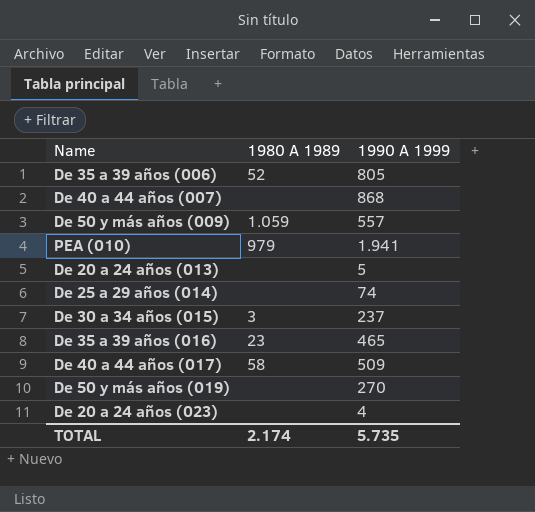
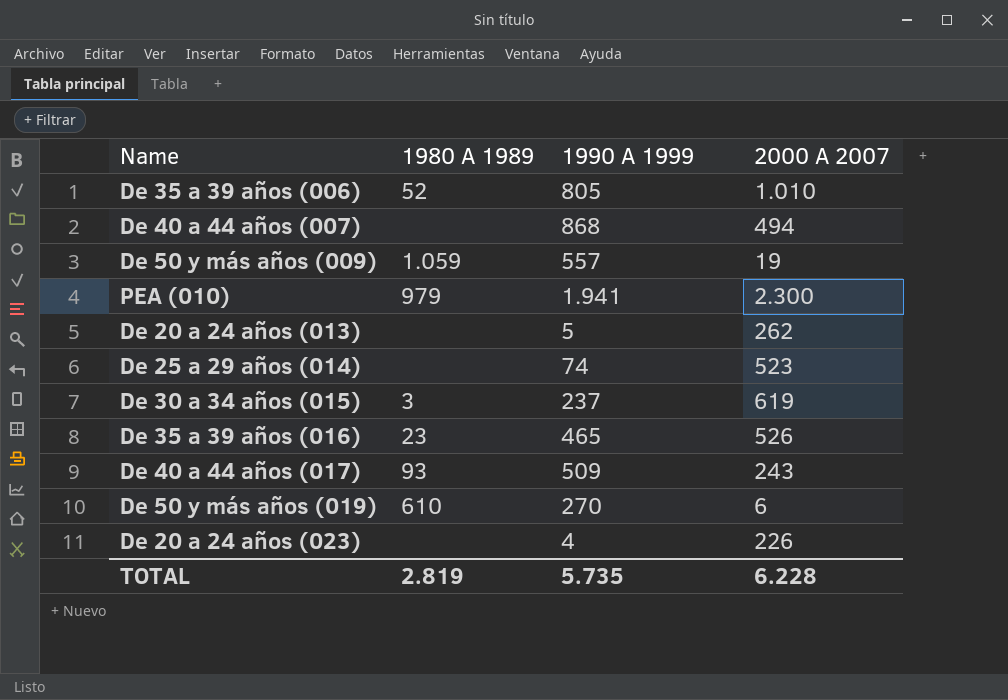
column 2000 A 2007 | position: none -> 4
De 40 a 44 años (017) | 1980 A 1989: 58 -> 93
De 50 y más años (019) | 1980 A 1989: none -> 610
TOTAL | 1980 A 1989: 2.174 -> 2.819

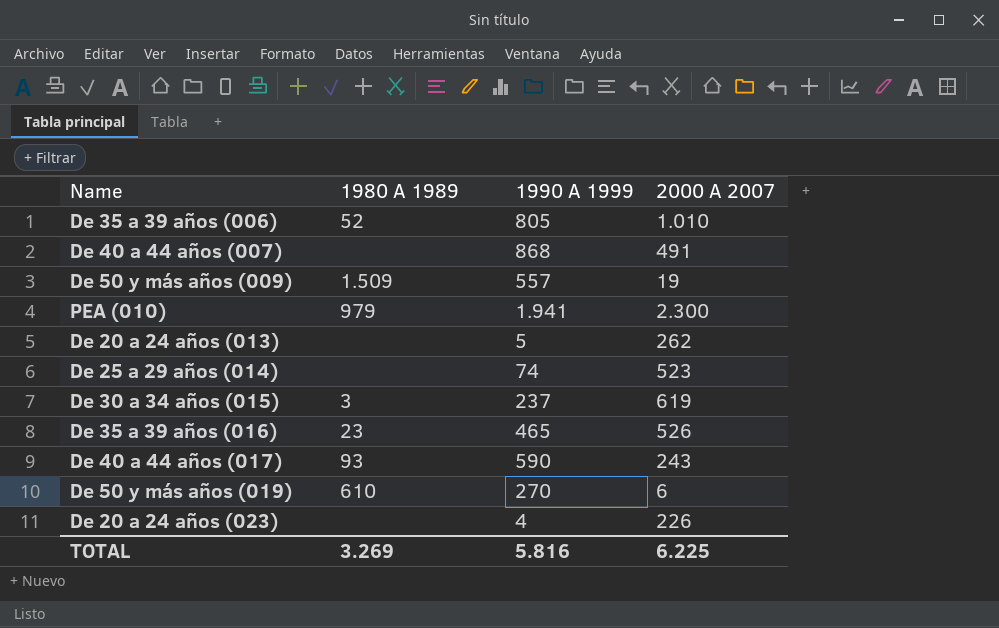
De 40 a 44 años (007) | 2000 A 2007: 494 -> 491
De 50 y más años (009) | 1980 A 1989: 1.059 -> 1.509
De 40 a 44 años (017) | 1990 A 1999: 509 -> 590
TOTAL | 1980 A 1989: 2.819 -> 3.269
TOTAL | 1990 A 1999: 5.735 -> 5.816
TOTAL | 2000 A 2007: 6.228 -> 6.225

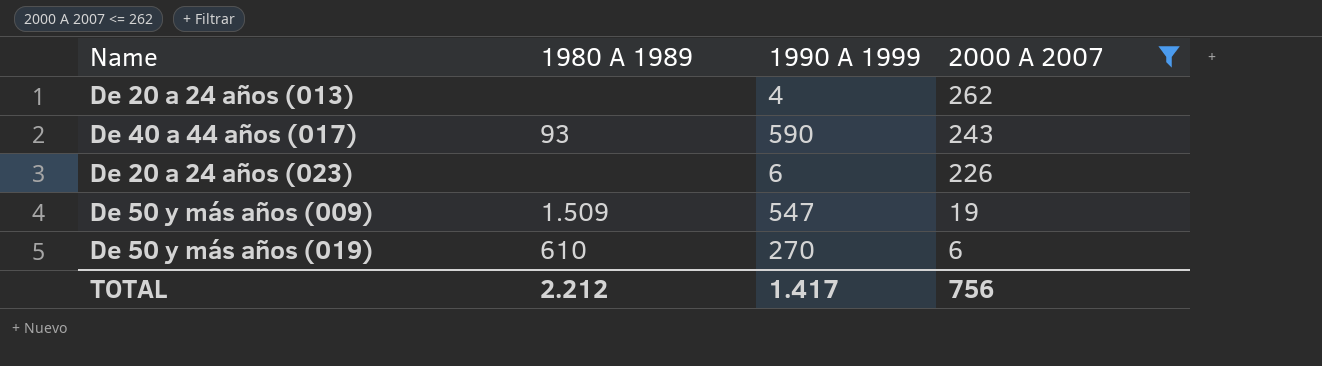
filter: none -> 2000 A 2007 <= 262
row order: none -> 2000 A 2007 descending
De 20 a 24 años (013) | 1990 A 1999: 5 -> 4
De 20 a 24 años (023) | 1990 A 1999: 4 -> 6
De 50 y más años (009) | 1990 A 1999: 557 -> 547
TOTAL | 1980 A 1989: 3.269 -> 2.212
TOTAL | 1990 A 1999: 5.816 -> 1.417
TOTAL | 2000 A 2007: 6.225 -> 756

